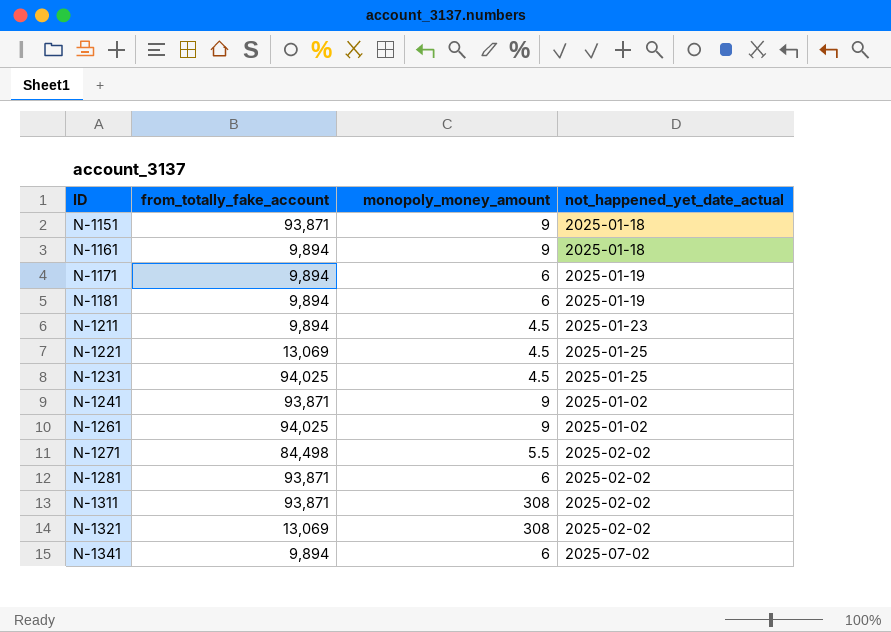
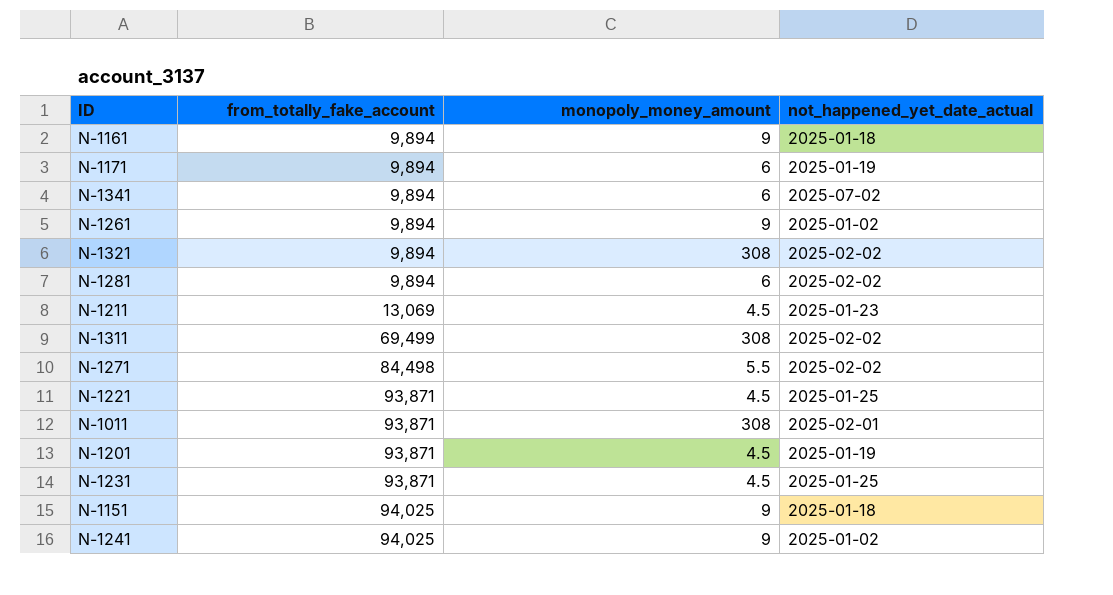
row order: ID ascending -> from_totally_fake_account ascending
row N-1181: 9,894 | 6 | 2025-01-19 -> none
N-1261 | from_totally_fake_account: 94,025 -> 9,894
N-1321 | from_totally_fake_account: 13,069 -> 9,894
N-1281 | from_totally_fake_account: 93,871 -> 9,894
N-1211 | from_totally_fake_account: 9,894 -> 13,069
N-1311 | from_totally_fake_account: 93,871 -> 69,499
N-1221 | from_totally_fake_account: 13,069 -> 93,871
row N-1011: none -> 93,871 | 308 | 2025-02-01
row N-1201: none -> 93,871 | 4.5 | 2025-01-19
N-1231 | from_totally_fake_account: 94,025 -> 93,871
N-1151 | from_totally_fake_account: 93,871 -> 94,025
N-1241 | from_totally_fake_account: 93,871 -> 94,025

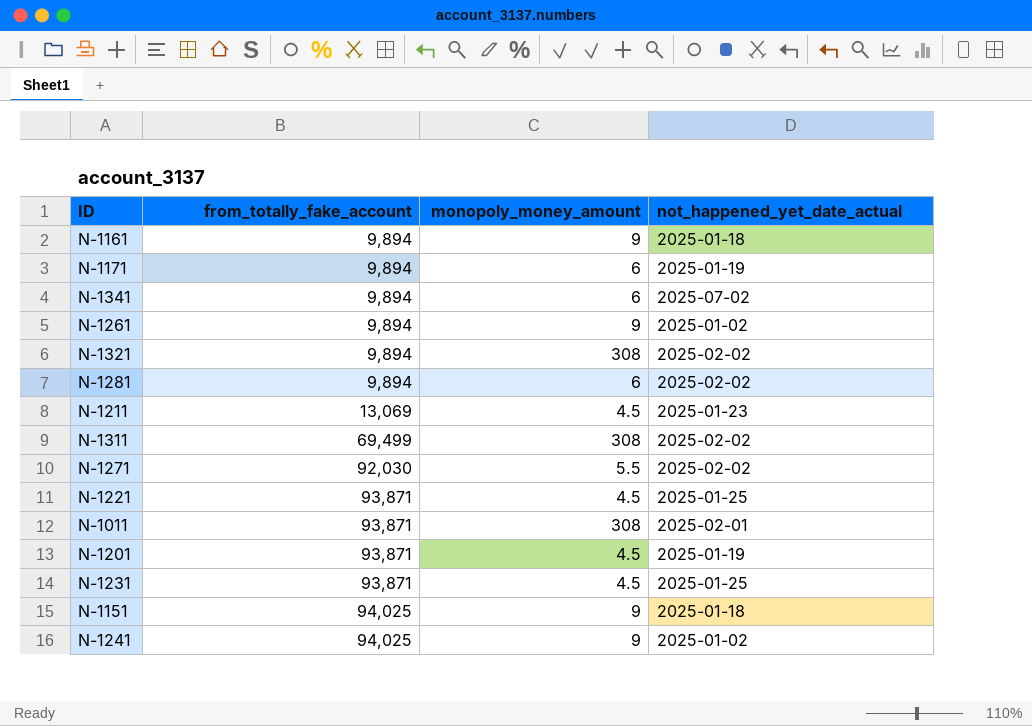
N-1271 | from_totally_fake_account: 84,498 -> 92,030

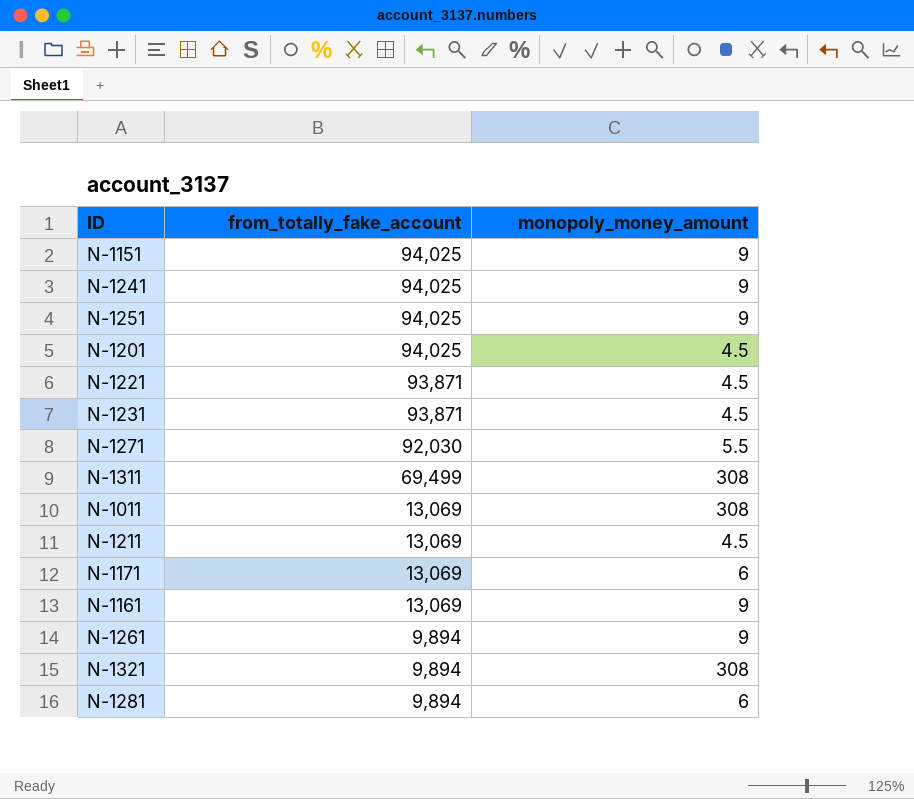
row order: from_totally_fake_account ascending -> from_totally_fake_account descending
column not_happened_yet_date_actual | position: 4 -> none
row N-1341: 9,894 | 6 | 2025-07-02 -> none
row N-1251: none -> 94,025 | 9
N-1201 | from_totally_fake_account: 93,871 -> 94,025
N-1011 | from_totally_fake_account: 93,871 -> 13,069
N-1171 | from_totally_fake_account: 9,894 -> 13,069
N-1161 | from_totally_fake_account: 9,894 -> 13,069

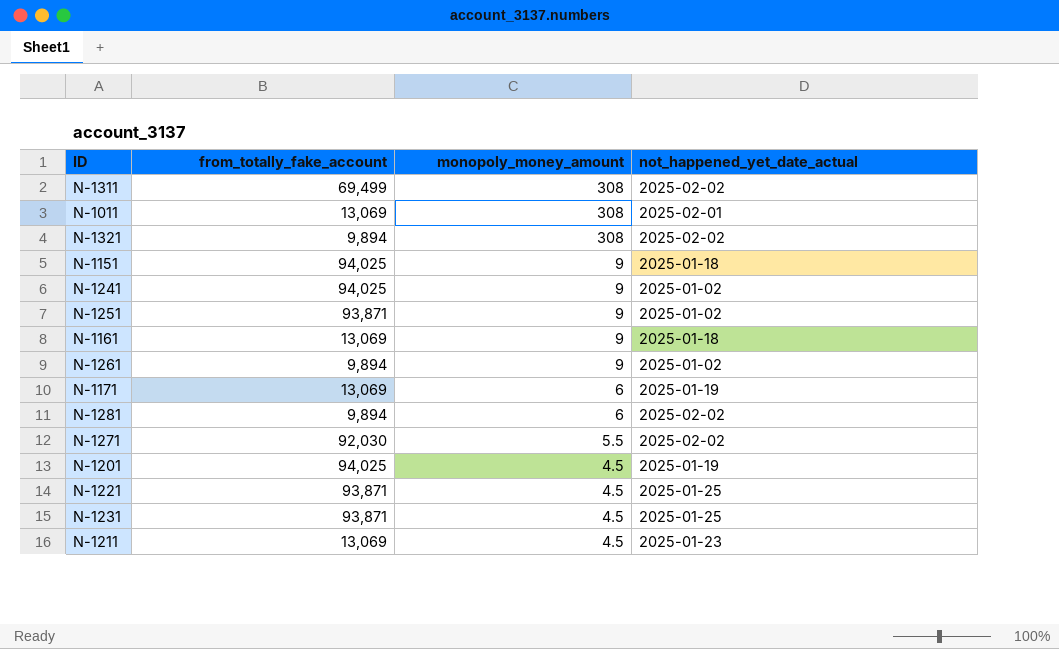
row order: from_totally_fake_account descending -> monopoly_money_amount descending
column not_happened_yet_date_actual | position: none -> 4
N-1251 | from_totally_fake_account: 94,025 -> 93,871

